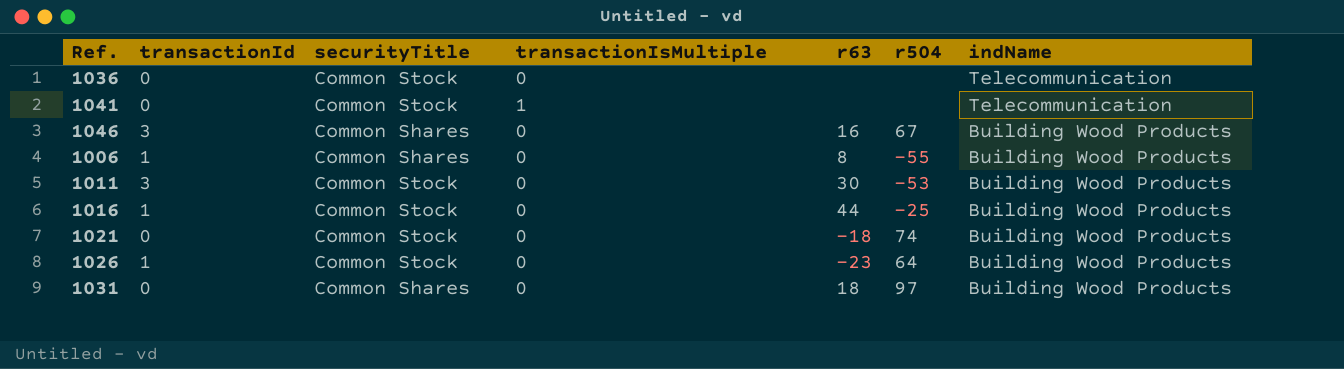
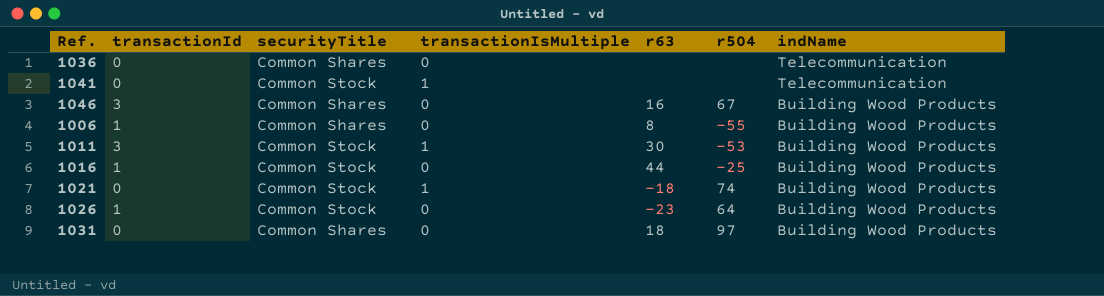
1036 | securityTitle: Common Stock -> Common Shares
1011 | transactionIsMultiple: 0 -> 1
1021 | transactionIsMultiple: 0 -> 1

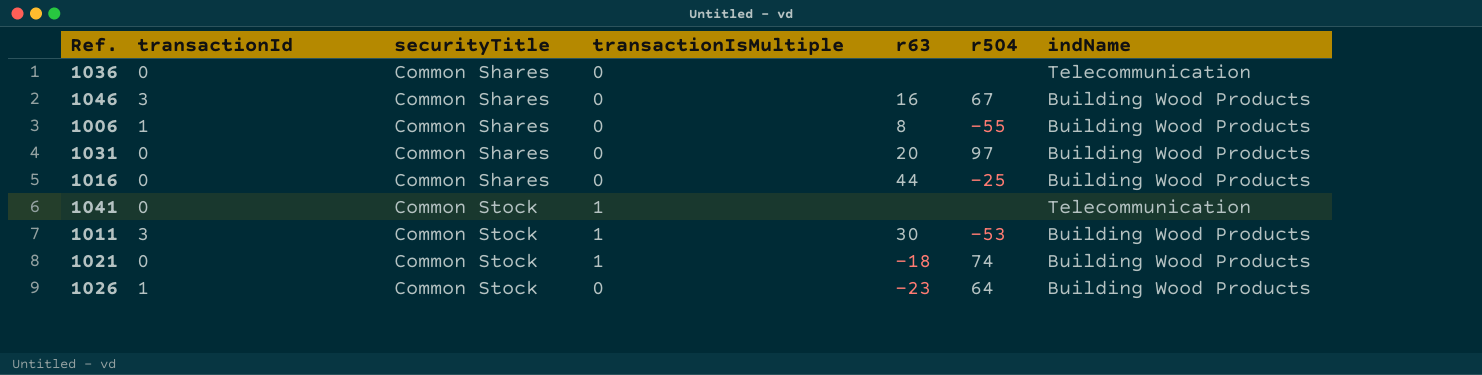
row order: indName descending -> securityTitle ascending
1031 | r63: 18 -> 20
1016 | transactionId: 1 -> 0
1016 | securityTitle: Common Stock -> Common Shares

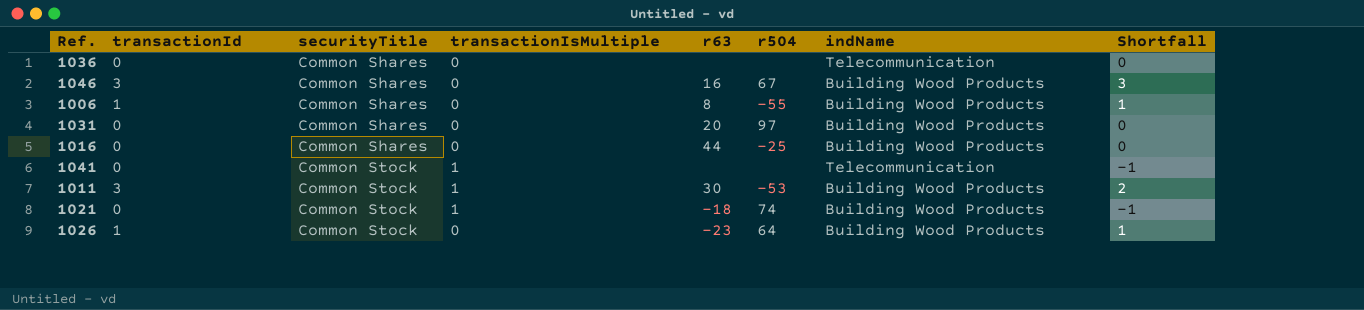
column Shortfall | formula: none -> [transactionId] - [transactionIsMultiple]

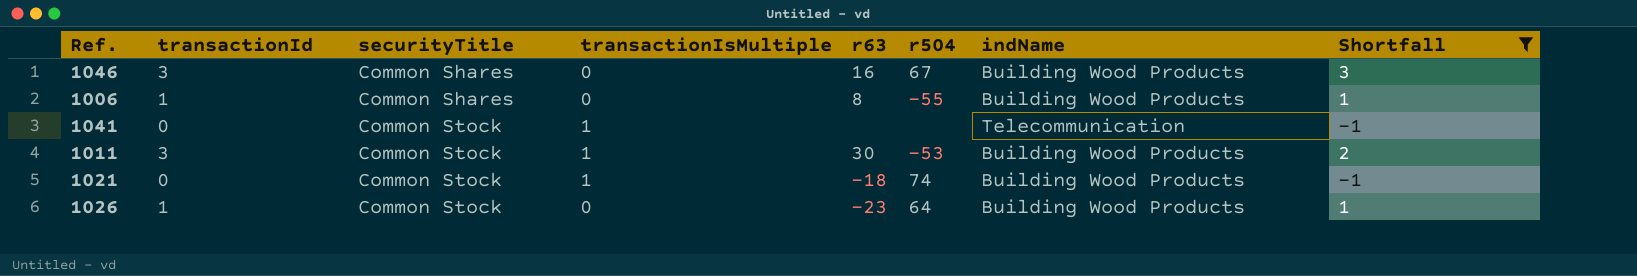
filter: none -> Shortfall != 0

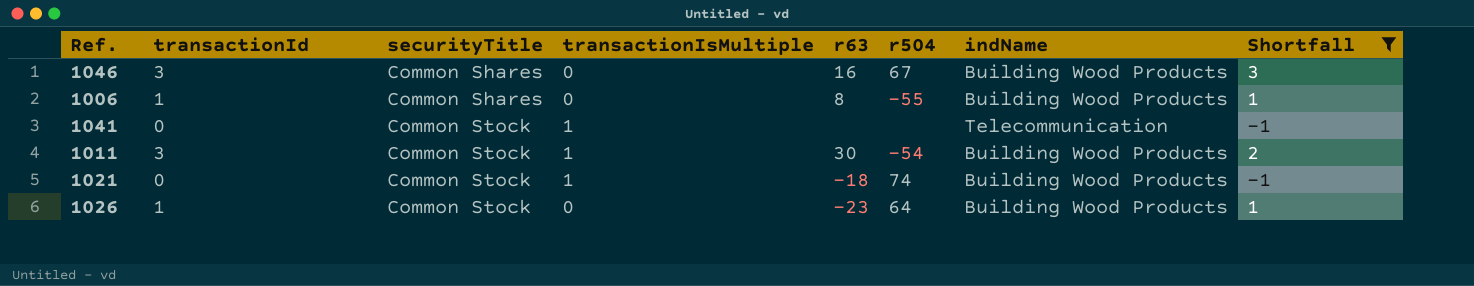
1011 | r504: -53 -> -54

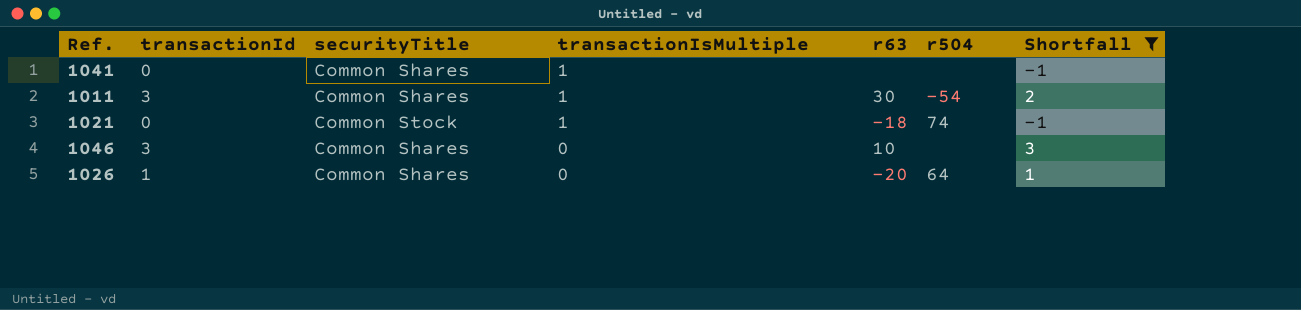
row order: securityTitle ascending -> transactionIsMultiple descending
column indName | position: 7 -> none
row 1006: 1 | Common Shares | 0 | 8 | -55 | Building Wood Products | 1 -> none
1041 | securityTitle: Common Stock -> Common Shares
1011 | securityTitle: Common Stock -> Common Shares
1046 | r63: 16 -> 10
1046 | r504: 67 -> none
1026 | securityTitle: Common Stock -> Common Shares
1026 | r63: -23 -> -20

